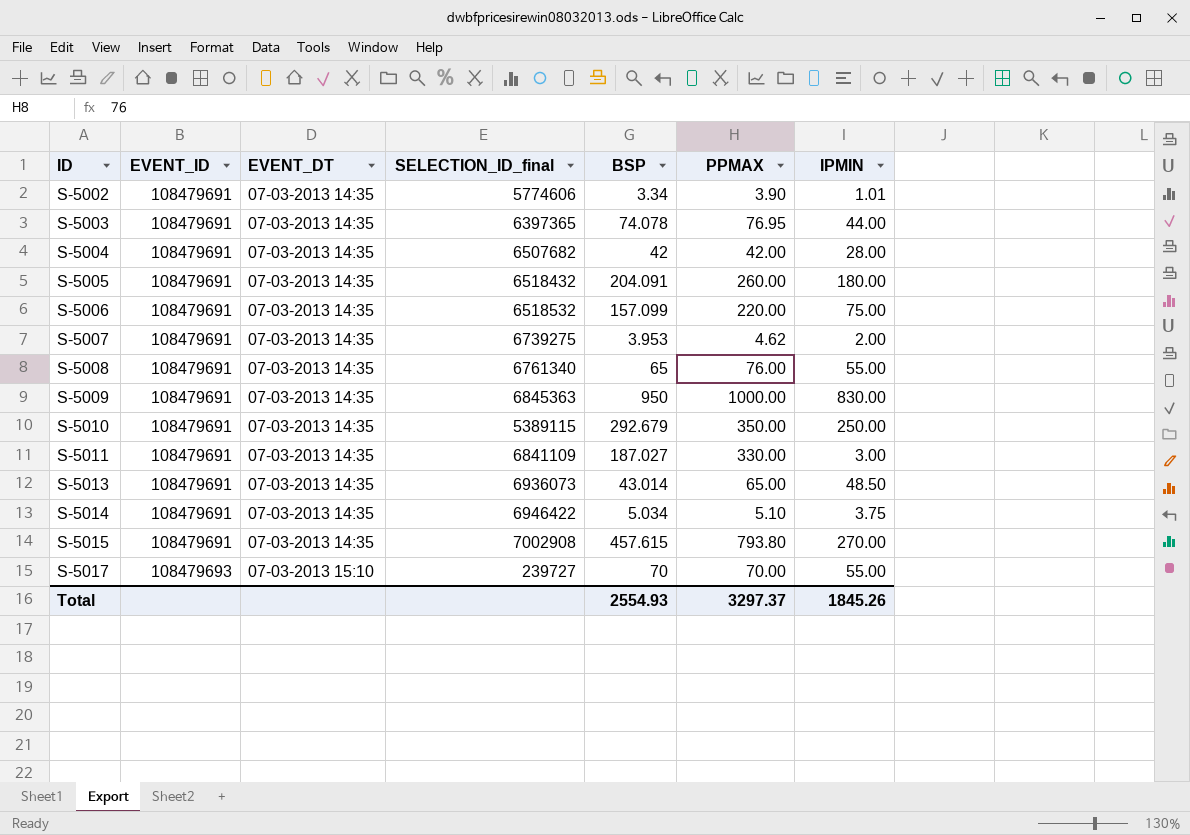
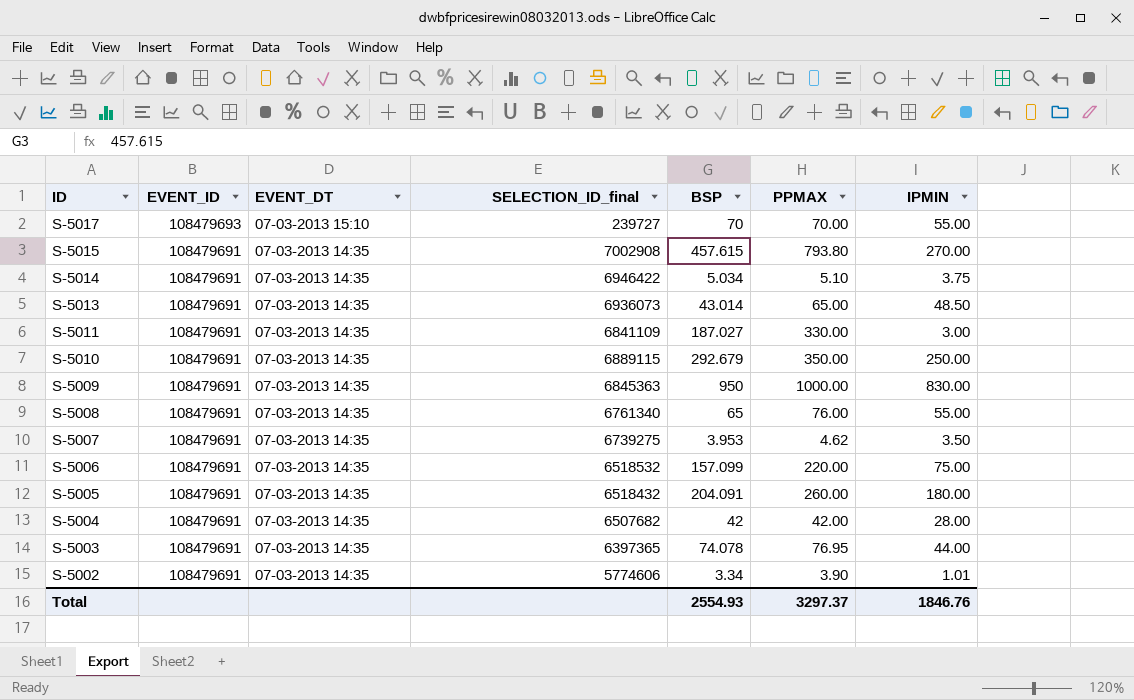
row order: ID ascending -> ID descending
S-5010 | SELECTION_ID_final: 5389115 -> 6889115
S-5007 | IPMIN: 2.00 -> 3.50
Total | IPMIN: 1845.26 -> 1846.76

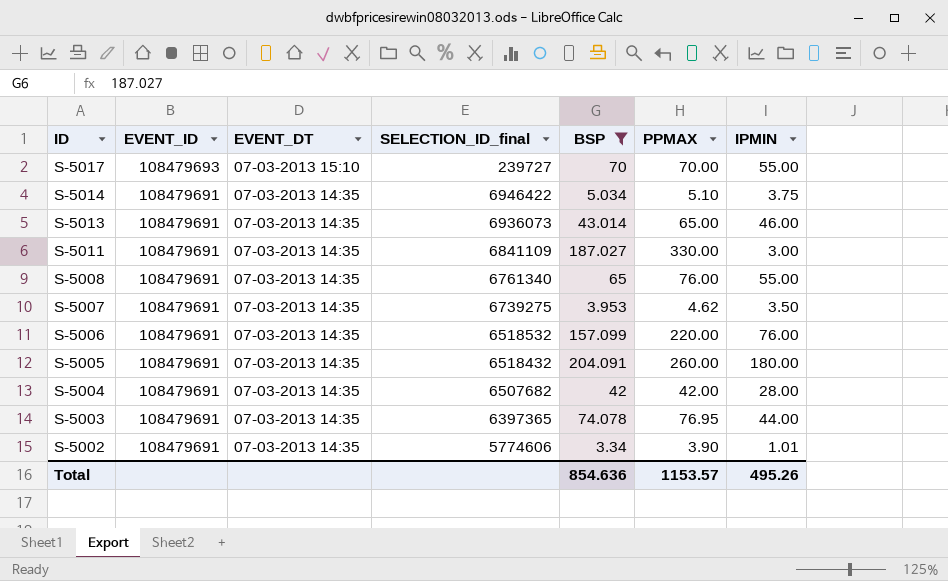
filter: none -> BSP <= 204.091
S-5013 | IPMIN: 48.50 -> 46.00
S-5006 | IPMIN: 75.00 -> 76.00
Total | BSP: 2554.93 -> 854.636
Total | PPMAX: 3297.37 -> 1153.57
Total | IPMIN: 1846.76 -> 495.26

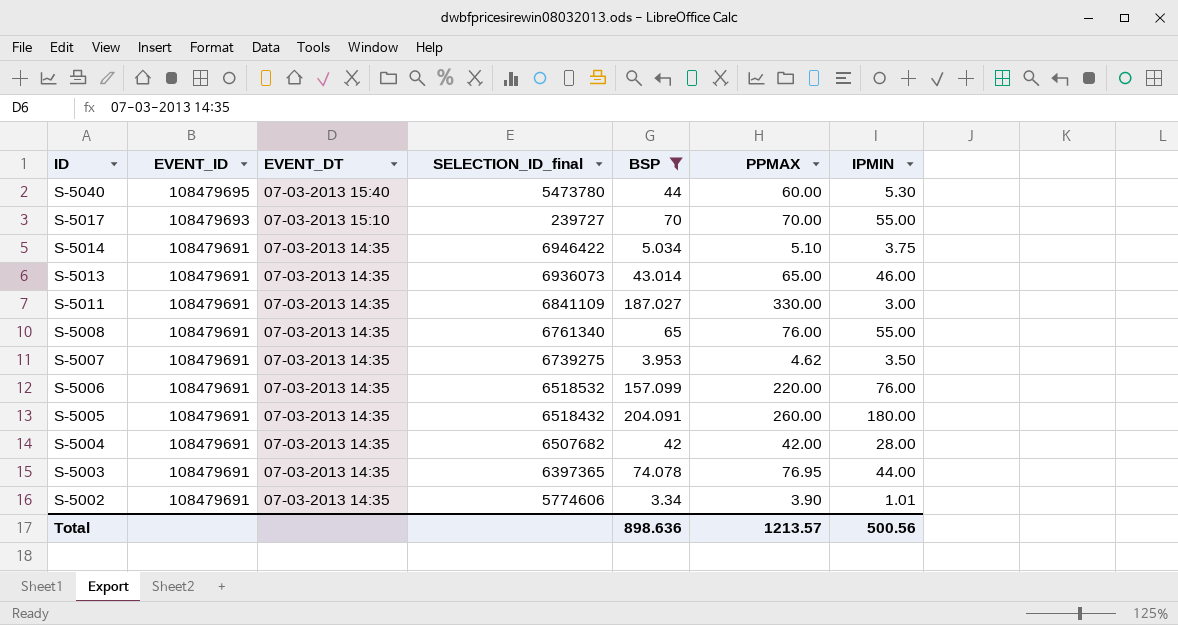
row S-5040: none -> 108479695 | 07-03-2013 15:40 | 5473780 | 44 | 60.00 | 5.30
Total | BSP: 854.636 -> 898.636
Total | PPMAX: 1153.57 -> 1213.57
Total | IPMIN: 495.26 -> 500.56

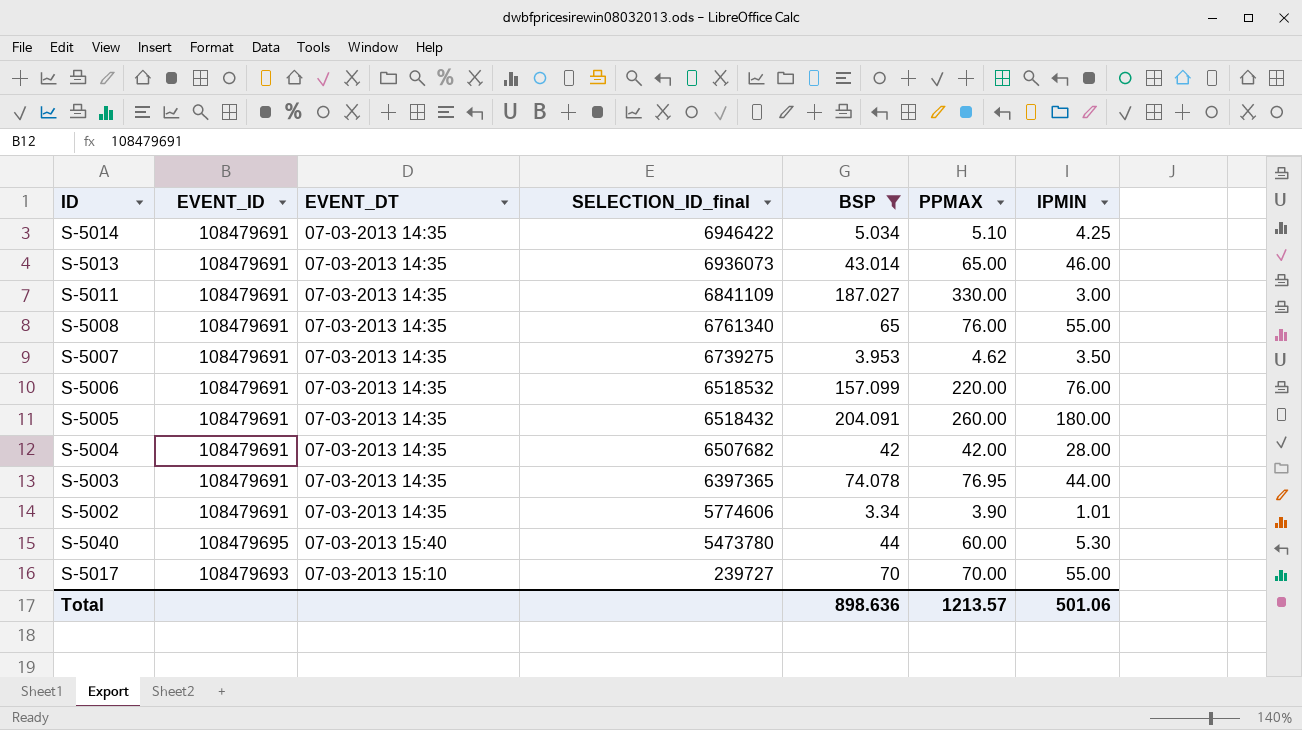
row order: ID descending -> SELECTION_ID_final descending
S-5014 | IPMIN: 3.75 -> 4.25
Total | IPMIN: 500.56 -> 501.06

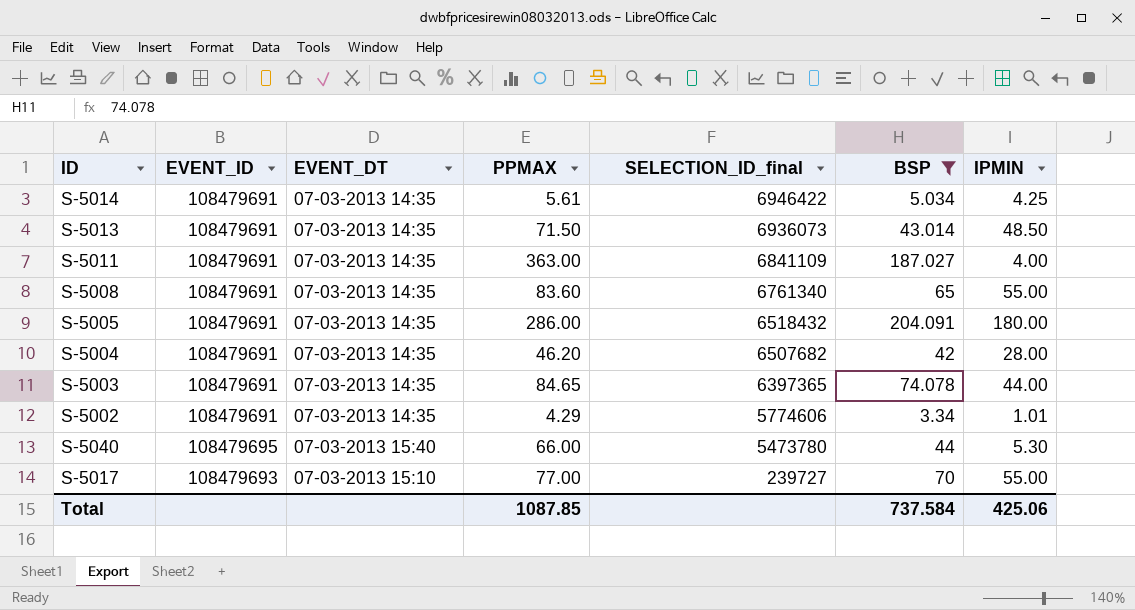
column PPMAX | position: 6 -> 4
row S-5007: 108479691 | 07-03-2013 14:35 | 6739275 | 3.953 | 4.62 | 3.50 -> none
row S-5006: 108479691 | 07-03-2013 14:35 | 6518532 | 157.099 | 220.00 | 76.00 -> none
S-5014 | PPMAX: 5.10 -> 5.61
S-5013 | PPMAX: 65.00 -> 71.50
S-5013 | IPMIN: 46.00 -> 48.50
S-5011 | PPMAX: 330.00 -> 363.00
S-5011 | IPMIN: 3.00 -> 4.00
S-5008 | PPMAX: 76.00 -> 83.60
S-5005 | PPMAX: 260.00 -> 286.00
S-5004 | PPMAX: 42.00 -> 46.20
S-5003 | PPMAX: 76.95 -> 84.65
S-5002 | PPMAX: 3.90 -> 4.29
S-5040 | PPMAX: 60.00 -> 66.00
S-5017 | PPMAX: 70.00 -> 77.00
Total | PPMAX: 1213.57 -> 1087.85
Total | BSP: 898.636 -> 737.584
Total | IPMIN: 501.06 -> 425.06

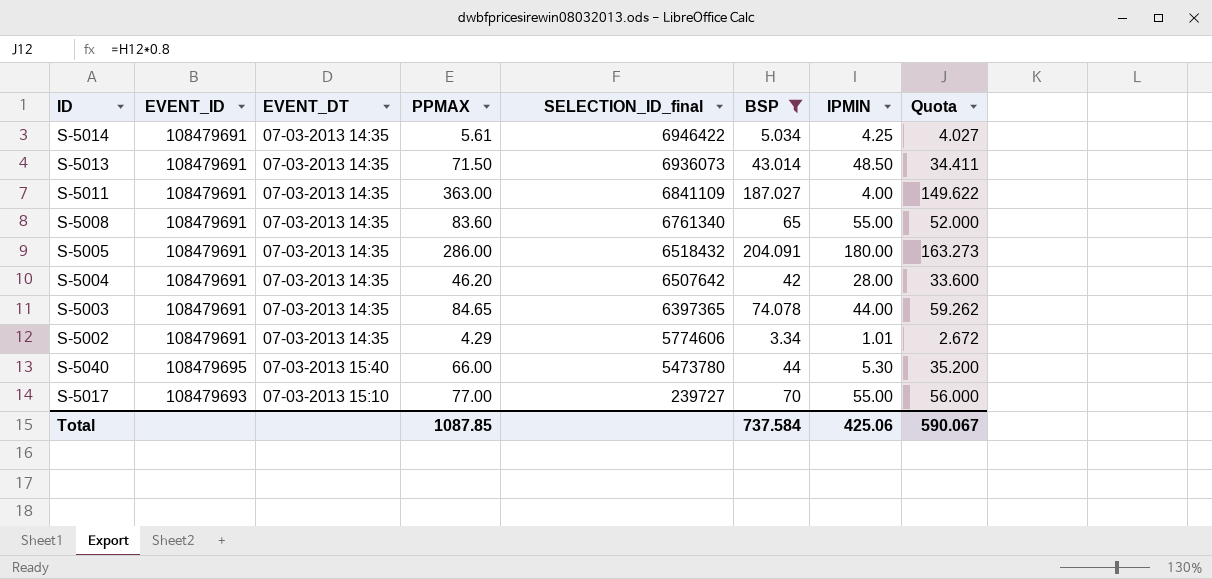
column Quota | formula: none -> [BSP] * 0.8
S-5004 | SELECTION_ID_final: 6507682 -> 6507642

